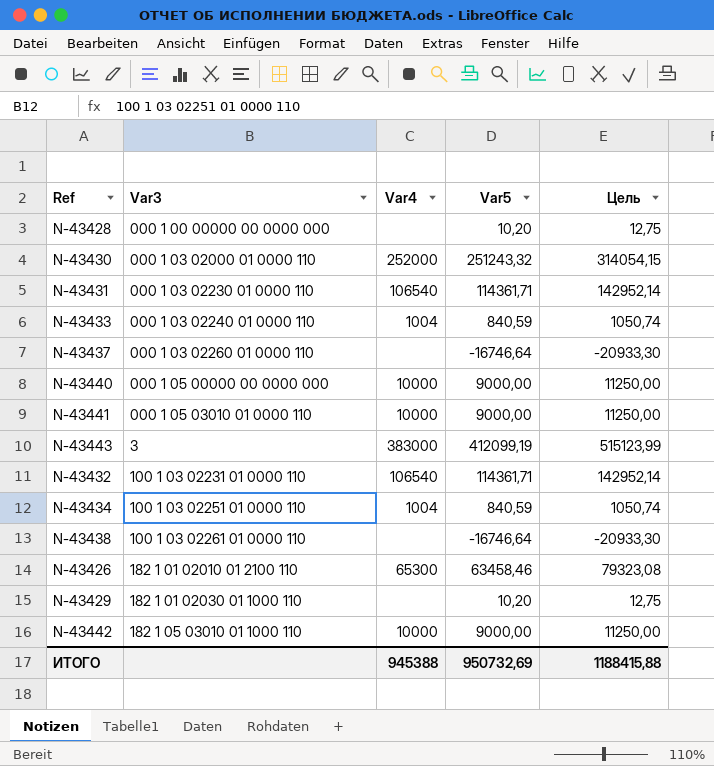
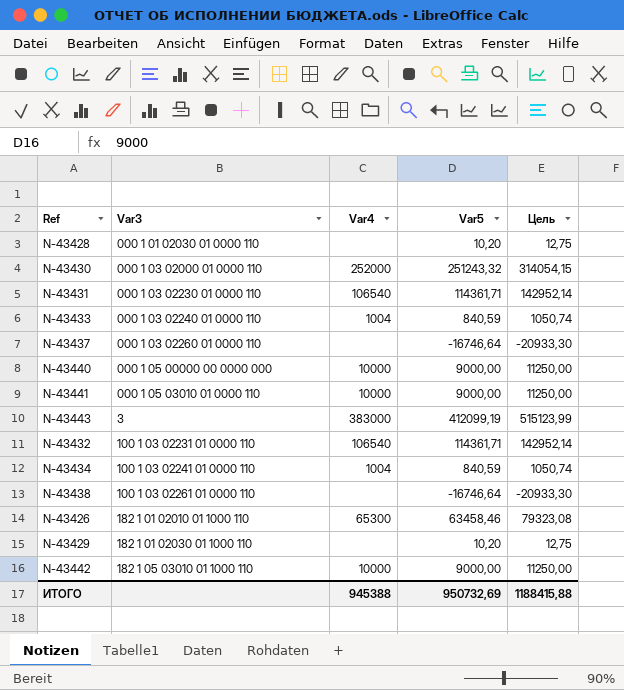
N-43428 | Var3: 000 1 00 00000 00 0000 000 -> 000 1 01 02030 01 0000 110
N-43434 | Var3: 100 1 03 02251 01 0000 110 -> 100 1 03 02241 01 0000 110
N-43426 | Var3: 182 1 01 02010 01 2100 110 -> 182 1 01 02010 01 1000 110

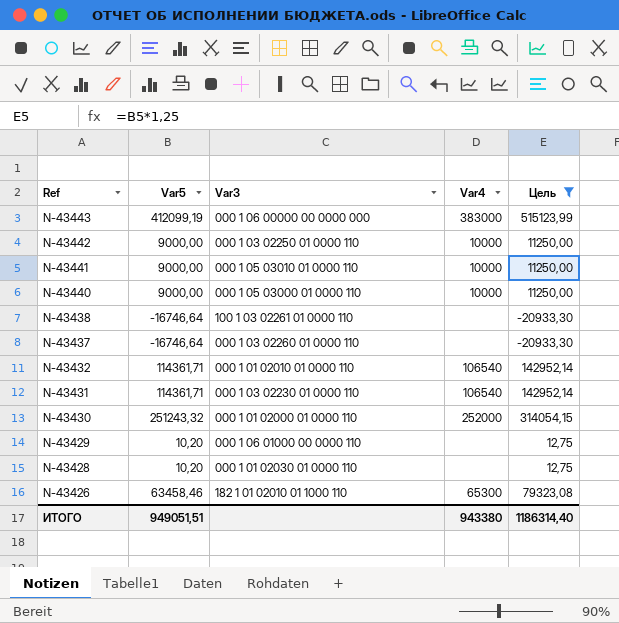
filter: none -> Цель != 1050,74
row order: Var3 ascending -> Ref descending
column Var5 | position: 4 -> 2
N-43443 | Var3: 3 -> 000 1 06 00000 00 0000 000
N-43442 | Var3: 182 1 05 03010 01 1000 110 -> 000 1 03 02250 01 0000 110
N-43440 | Var3: 000 1 05 00000 00 0000 000 -> 000 1 05 03000 01 0000 110
N-43432 | Var3: 100 1 03 02231 01 0000 110 -> 000 1 01 02010 01 0000 110
N-43430 | Var3: 000 1 03 02000 01 0000 110 -> 000 1 01 02000 01 0000 110
N-43429 | Var3: 182 1 01 02030 01 1000 110 -> 000 1 06 01000 00 0000 110
ИТОГО | Var5: 950732,69 -> 949051,51
ИТОГО | Var4: 945388 -> 943380
ИТОГО | Цель: 1188415,88 -> 1186314,40

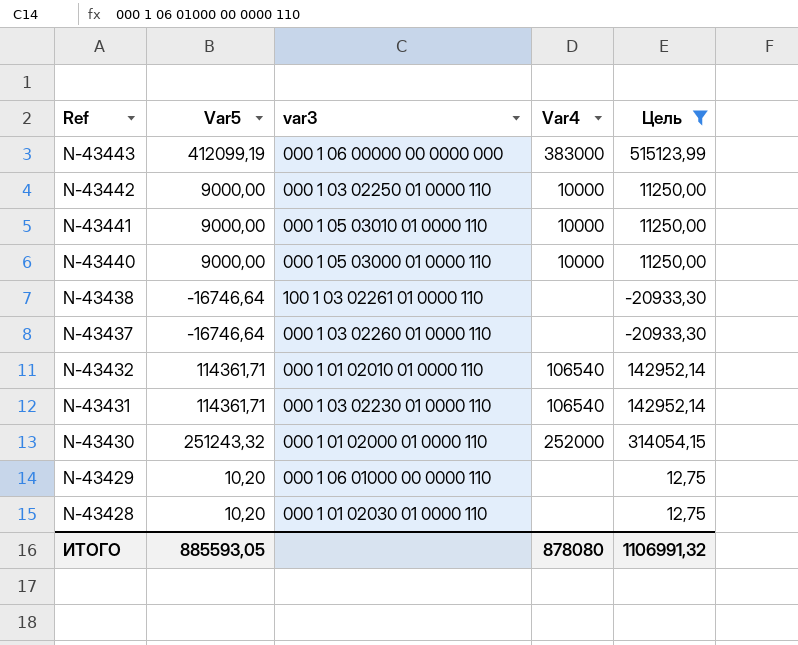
column name: Var3 -> var3
row N-43426: 63458,46 | 182 1 01 02010 01 1000 110 | 65300 | 79323,08 -> none
ИТОГО | Var5: 949051,51 -> 885593,05
ИТОГО | Var4: 943380 -> 878080
ИТОГО | Цель: 1186314,40 -> 1106991,32

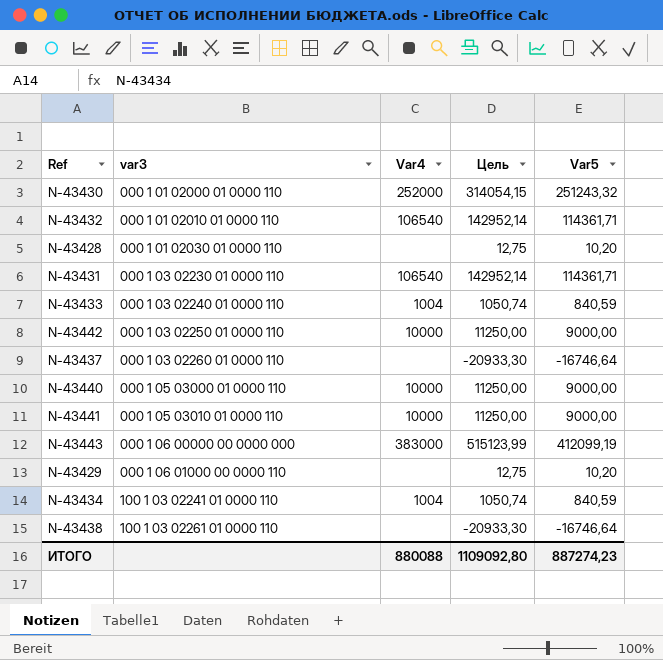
filter: Цель != 1050,74 -> none
row order: Ref descending -> var3 ascending
column Var5 | position: 2 -> 5
ИТОГО | Var4: 878080 -> 880088
ИТОГО | Цель: 1106991,32 -> 1109092,80
ИТОГО | Var5: 885593,05 -> 887274,23

